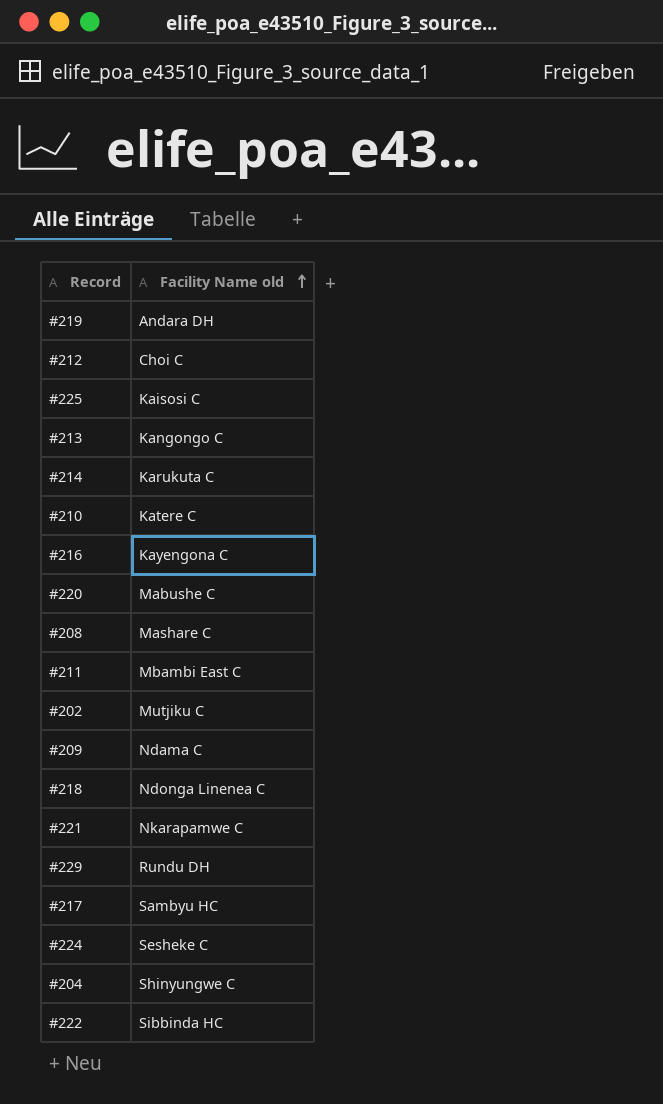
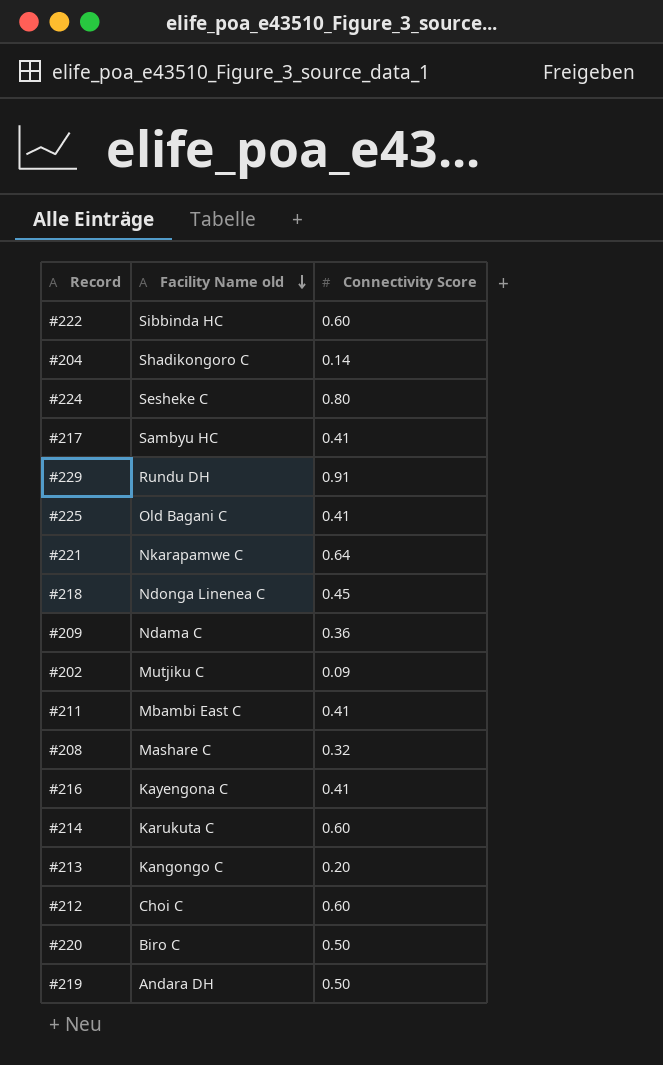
row order: Facility Name old ascending -> Facility Name old descending
column Connectivity Score | position: none -> 3
row #210: Katere C -> none
#204 | Facility Name old: Shinyungwe C -> Shadikongoro C
#225 | Facility Name old: Kaisosi C -> Old Bagani C
#220 | Facility Name old: Mabushe C -> Biro C

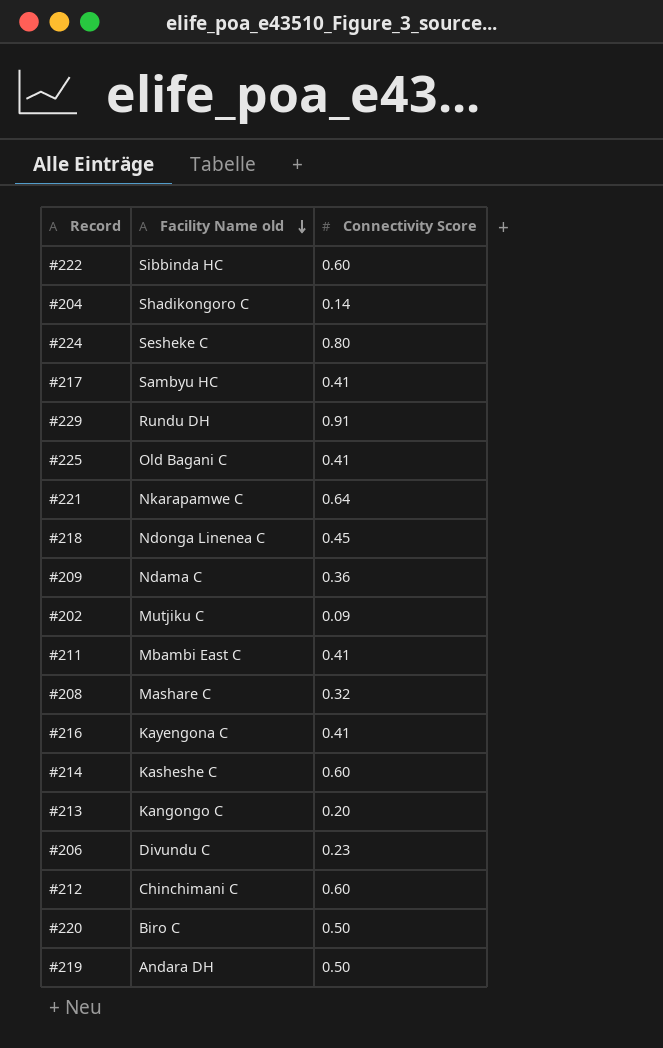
#214 | Facility Name old: Karukuta C -> Kasheshe C
row #206: none -> Divundu C | 0.23
#212 | Facility Name old: Choi C -> Chinchimani C

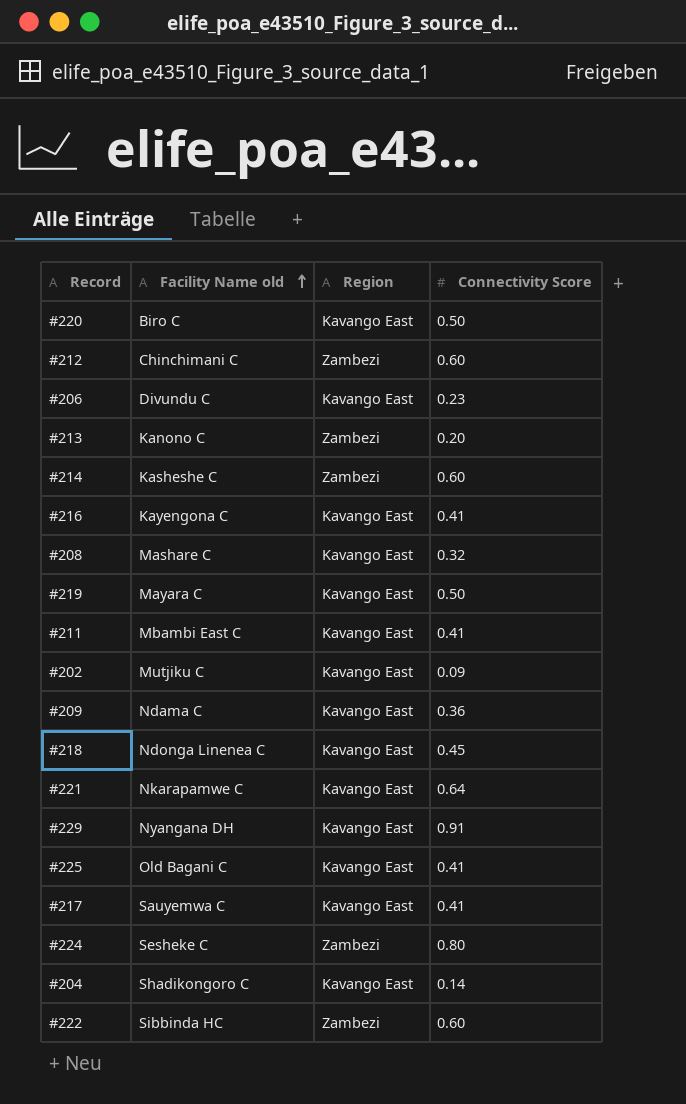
row order: Facility Name old descending -> Facility Name old ascending
column Region | position: none -> 3
#213 | Facility Name old: Kangongo C -> Kanono C
#219 | Facility Name old: Andara DH -> Mayara C
#229 | Facility Name old: Rundu DH -> Nyangana DH
#217 | Facility Name old: Sambyu HC -> Sauyemwa C

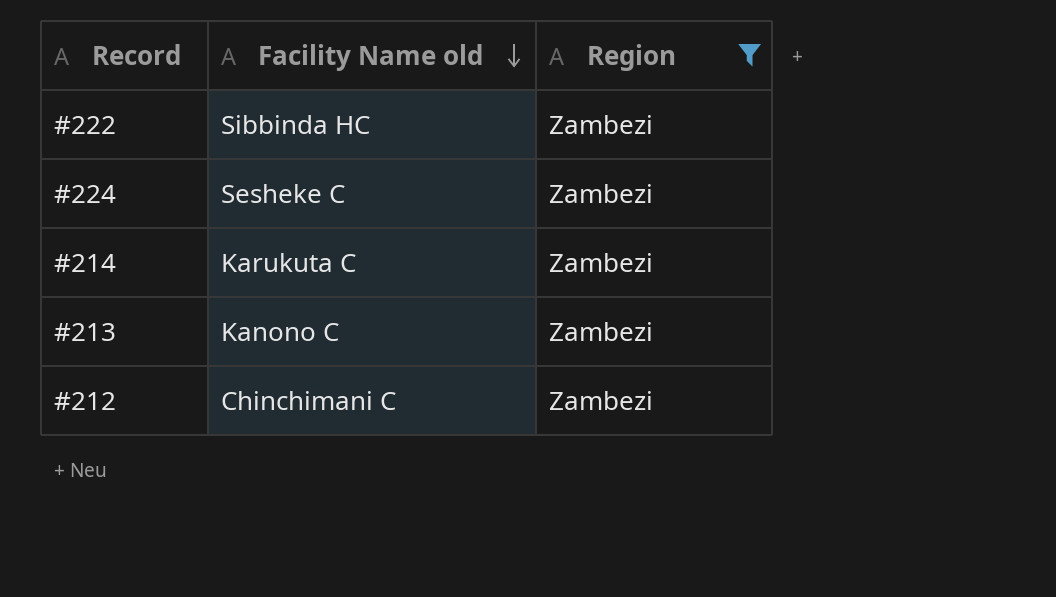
filter: none -> Region = Zambezi
row order: Facility Name old ascending -> Facility Name old descending
column Connectivity Score | position: 4 -> none
#214 | Facility Name old: Kasheshe C -> Karukuta C

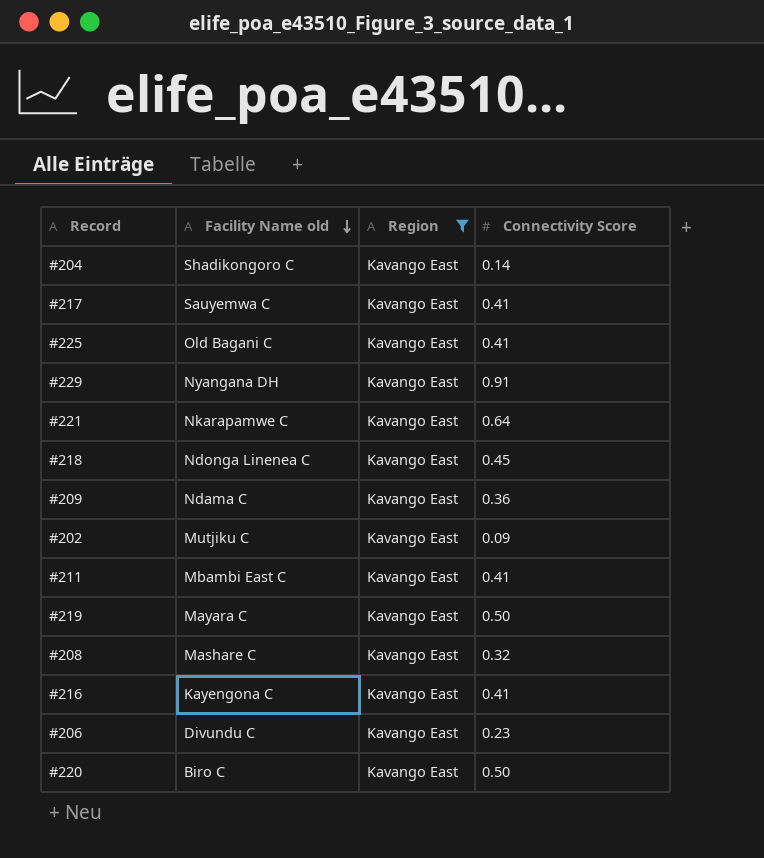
filter: Region = Zambezi -> Region = Kavango East
column Connectivity Score | position: none -> 4

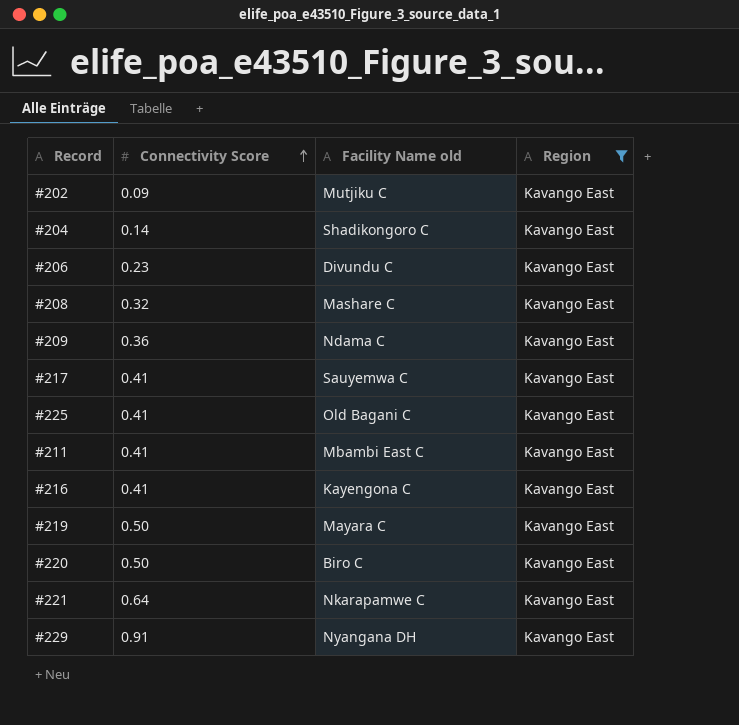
row order: Facility Name old descending -> Connectivity Score ascending
column Connectivity Score | position: 4 -> 2
row #218: Ndonga Linenea C | Kavango East | 0.45 -> none

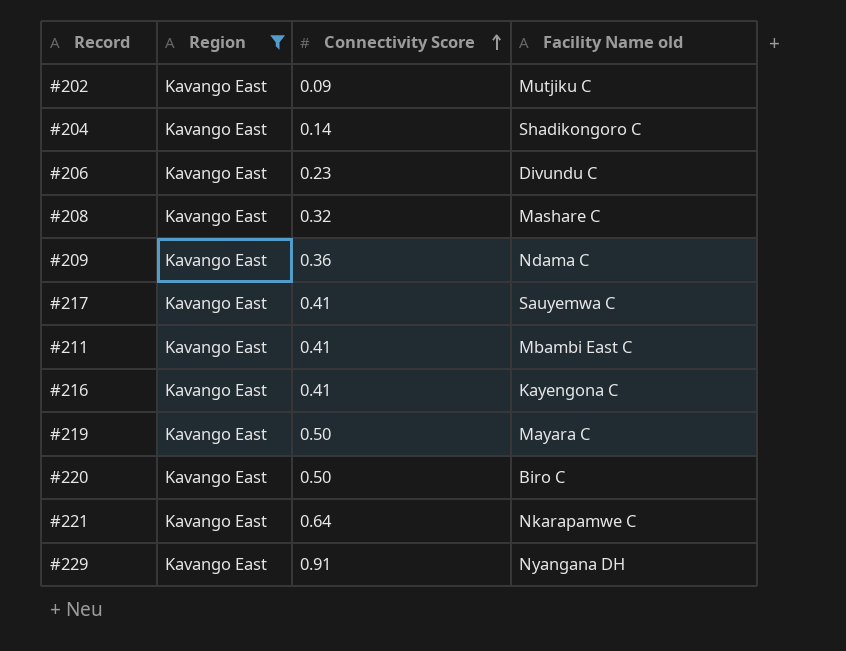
column Region | position: 4 -> 2
row #225: 0.41 | Old Bagani C | Kavango East -> none

